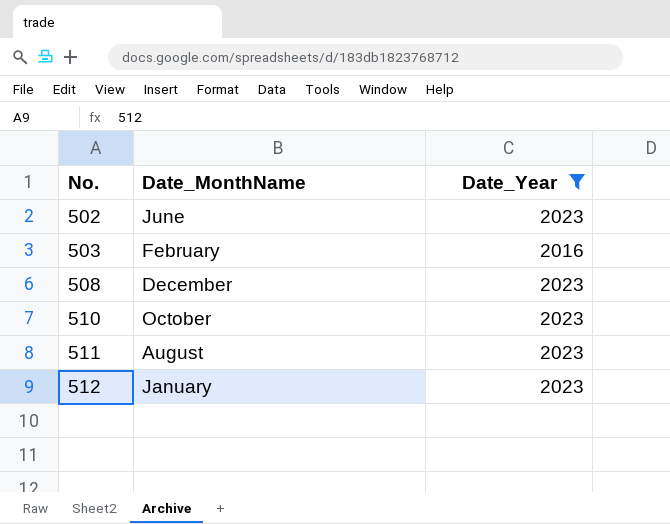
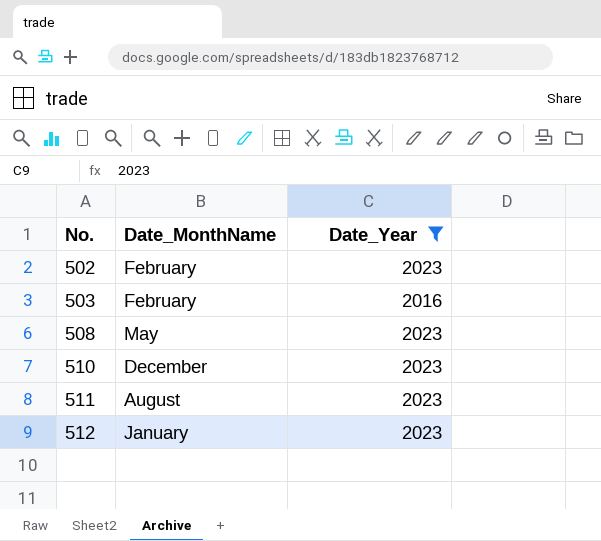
502 | Date_MonthName: June -> February
508 | Date_MonthName: December -> May
510 | Date_MonthName: October -> December

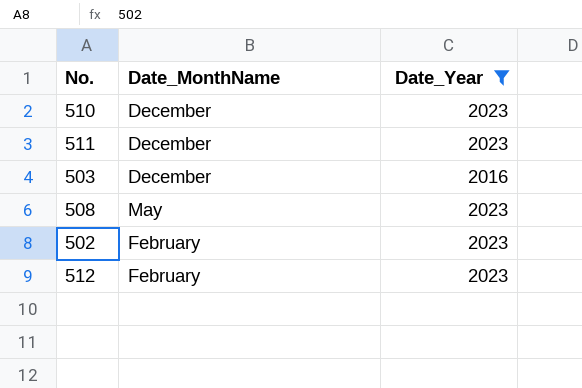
row order: No. ascending -> Date_MonthName descending
511 | Date_MonthName: August -> December
503 | Date_MonthName: February -> December
512 | Date_MonthName: January -> February

